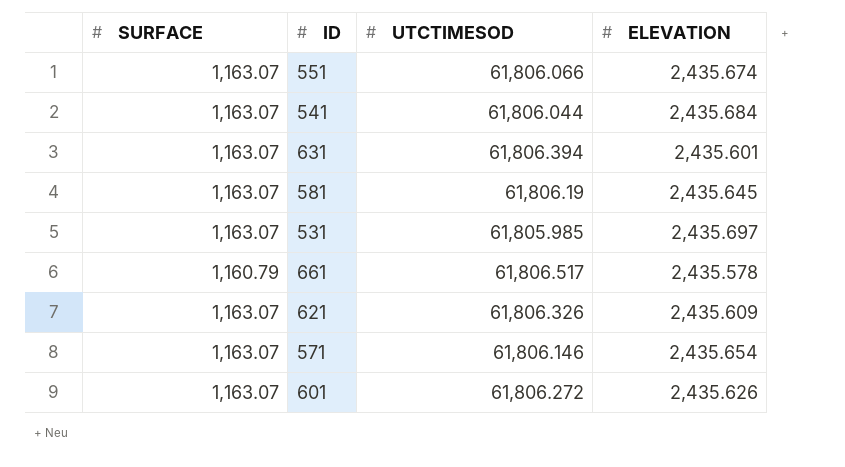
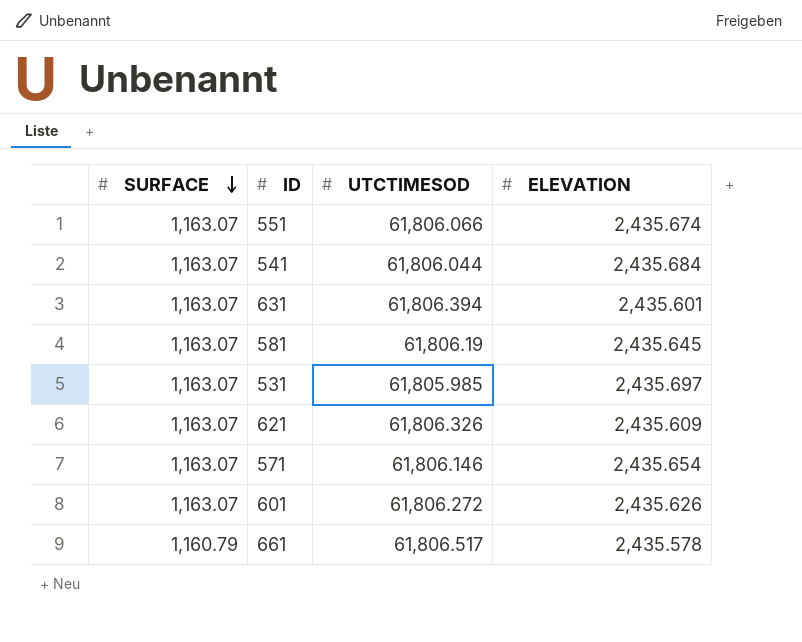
row order: none -> SURFACE descending

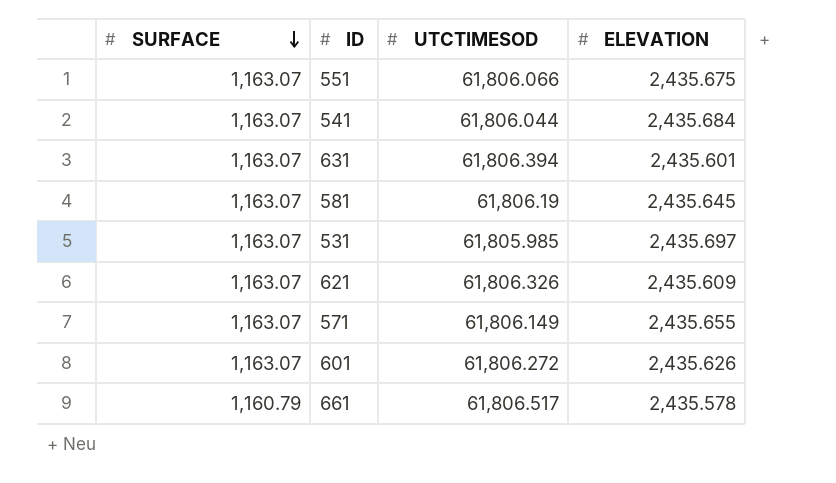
551 | ELEVATION: 2,435.674 -> 2,435.675
571 | UTCTIMESOD: 61,806.146 -> 61,806.149
571 | ELEVATION: 2,435.654 -> 2,435.655

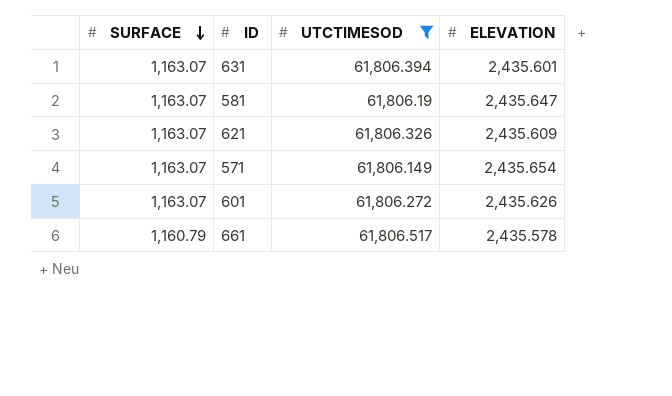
filter: none -> UTCTIMESOD >= 61,806.149
581 | ELEVATION: 2,435.645 -> 2,435.647
571 | ELEVATION: 2,435.655 -> 2,435.654

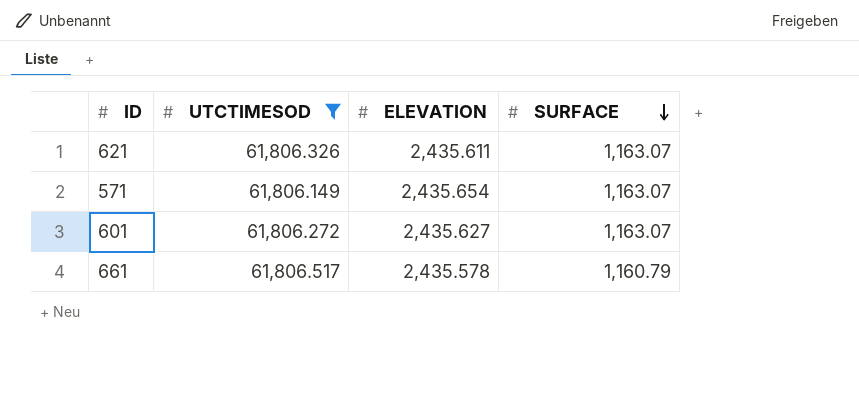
column SURFACE | position: 1 -> 4
row 631: 1,163.07 | 61,806.394 | 2,435.601 -> none
row 581: 1,163.07 | 61,806.19 | 2,435.647 -> none
621 | ELEVATION: 2,435.609 -> 2,435.611
601 | ELEVATION: 2,435.626 -> 2,435.627

